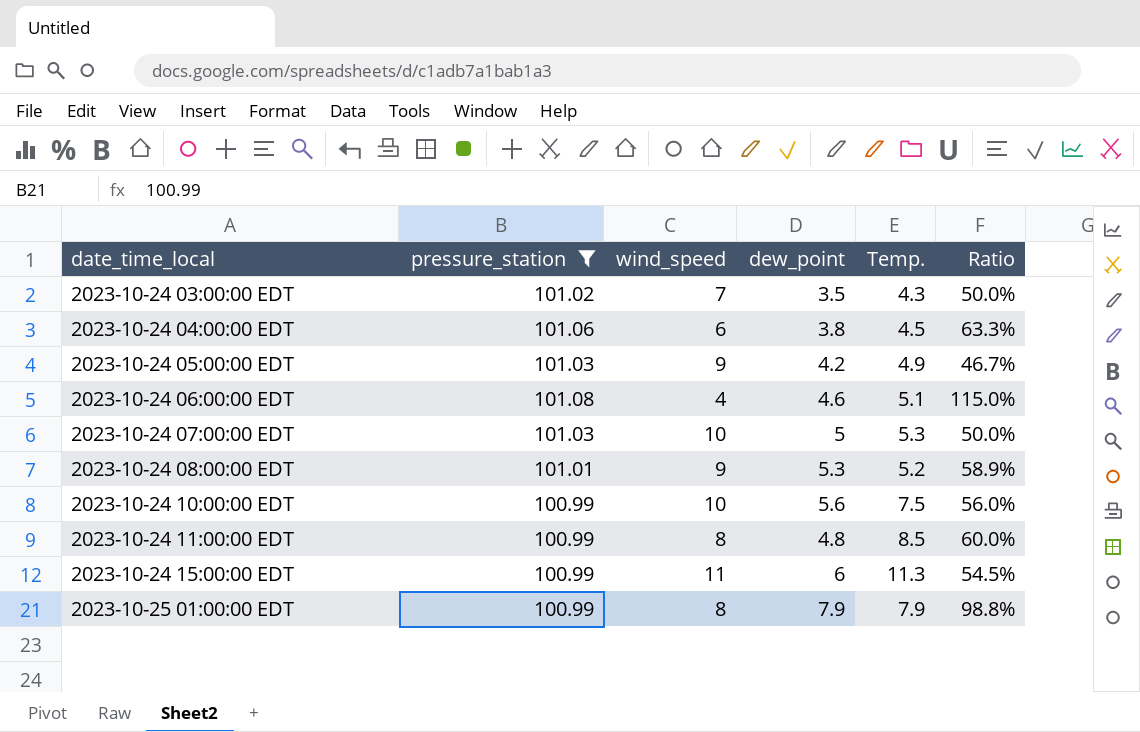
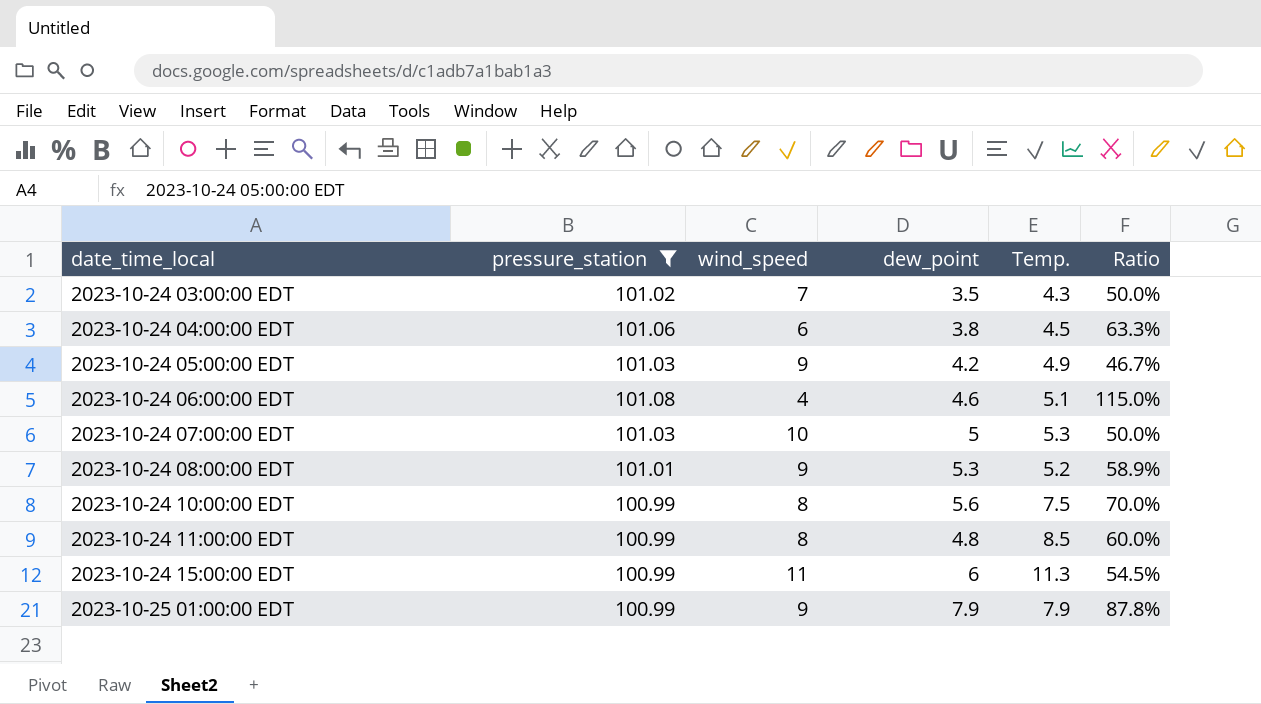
2023-10-24 10:00:00 EDT | wind_speed: 10 -> 8
2023-10-24 10:00:00 EDT | Ratio: 56.0% -> 70.0%
2023-10-25 01:00:00 EDT | wind_speed: 8 -> 9
2023-10-25 01:00:00 EDT | Ratio: 98.8% -> 87.8%

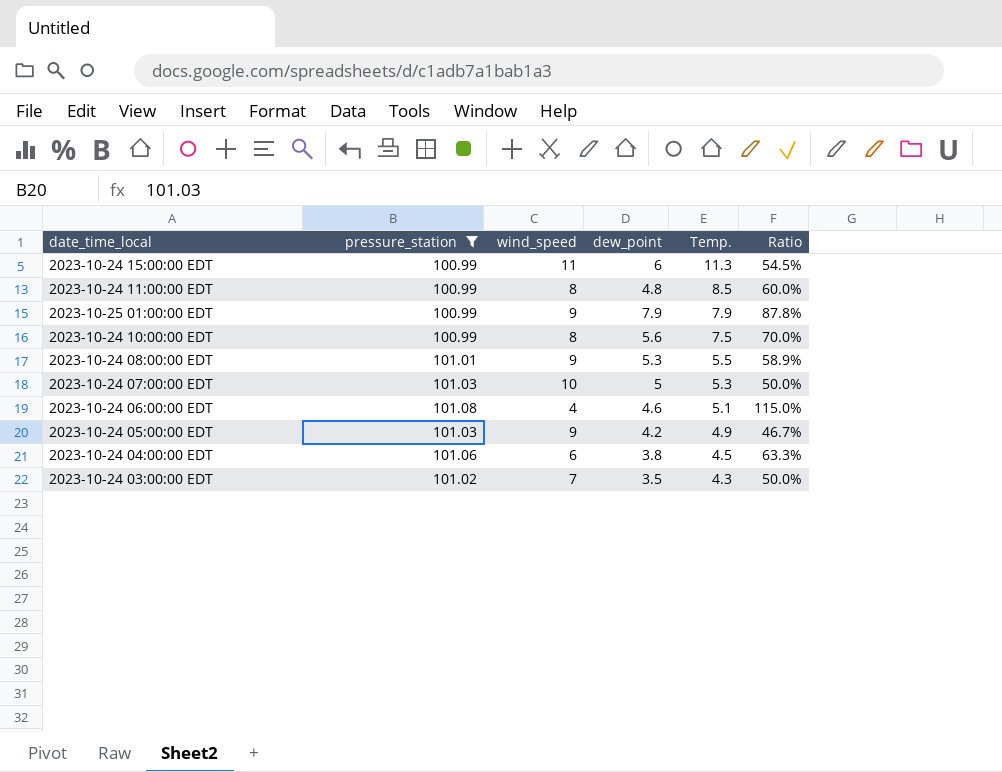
row order: date_time_local ascending -> Temp. descending
2023-10-24 08:00:00 EDT | Temp.: 5.2 -> 5.5

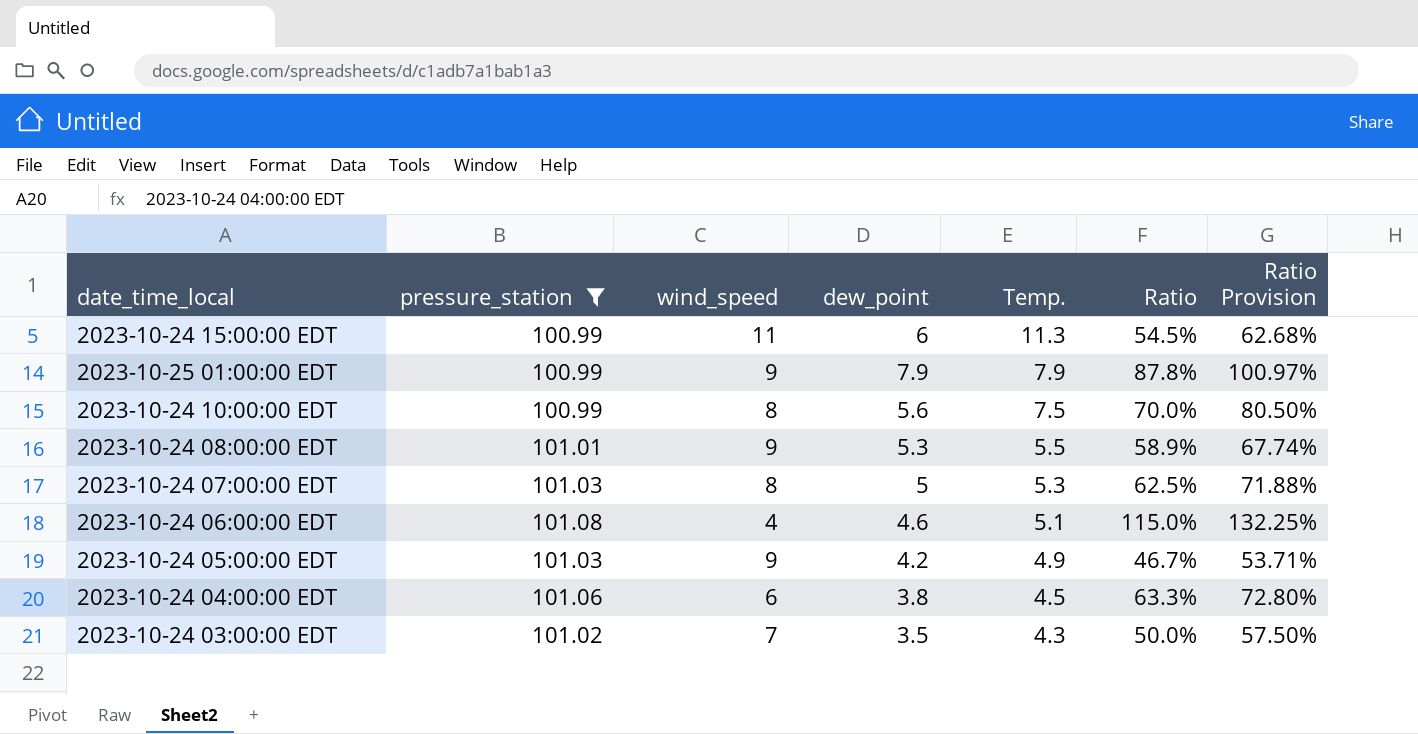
column Ratio Provision | formula: none -> [Ratio] * 1.15
row 2023-10-24 11:00:00 EDT: 100.99 | 8 | 4.8 | 8.5 | 60.0% -> none
2023-10-24 07:00:00 EDT | wind_speed: 10 -> 8
2023-10-24 07:00:00 EDT | Ratio: 50.0% -> 62.5%

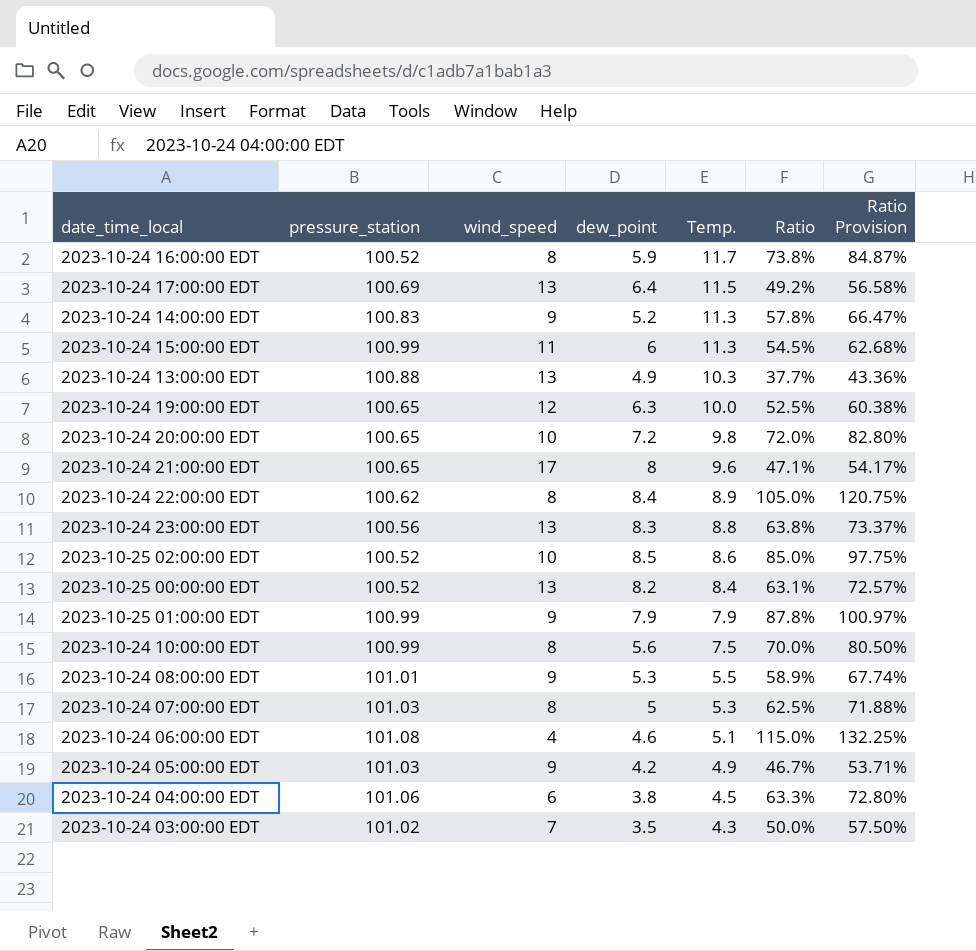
filter: pressure_station >= 100.99 -> none

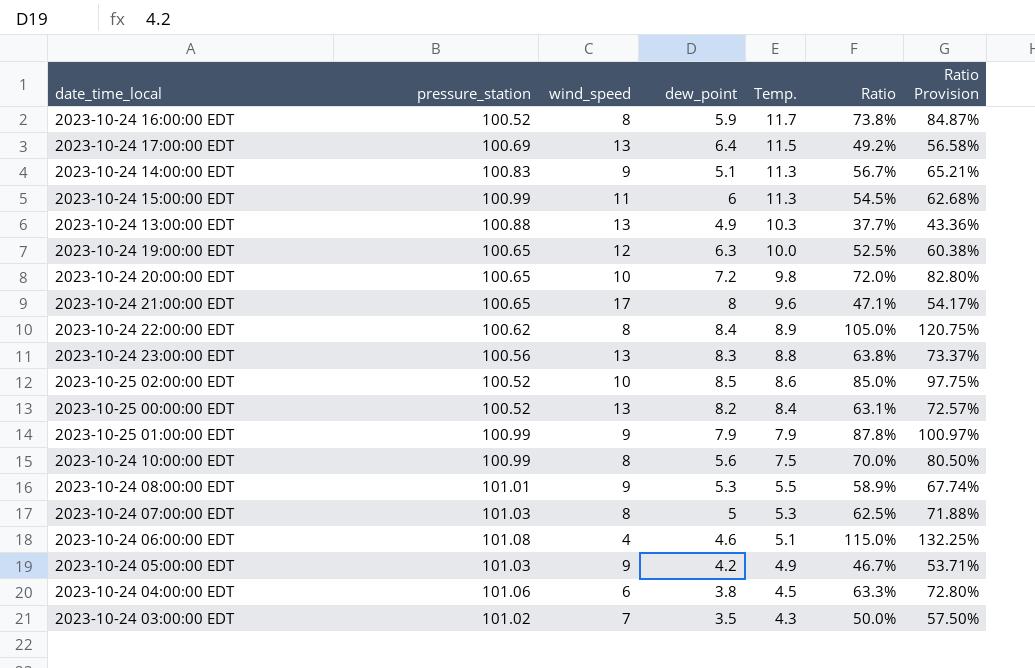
2023-10-24 14:00:00 EDT | dew_point: 5.2 -> 5.1
2023-10-24 14:00:00 EDT | Ratio: 57.8% -> 56.7%
2023-10-24 14:00:00 EDT | Ratio Provision: 66.47% -> 65.21%

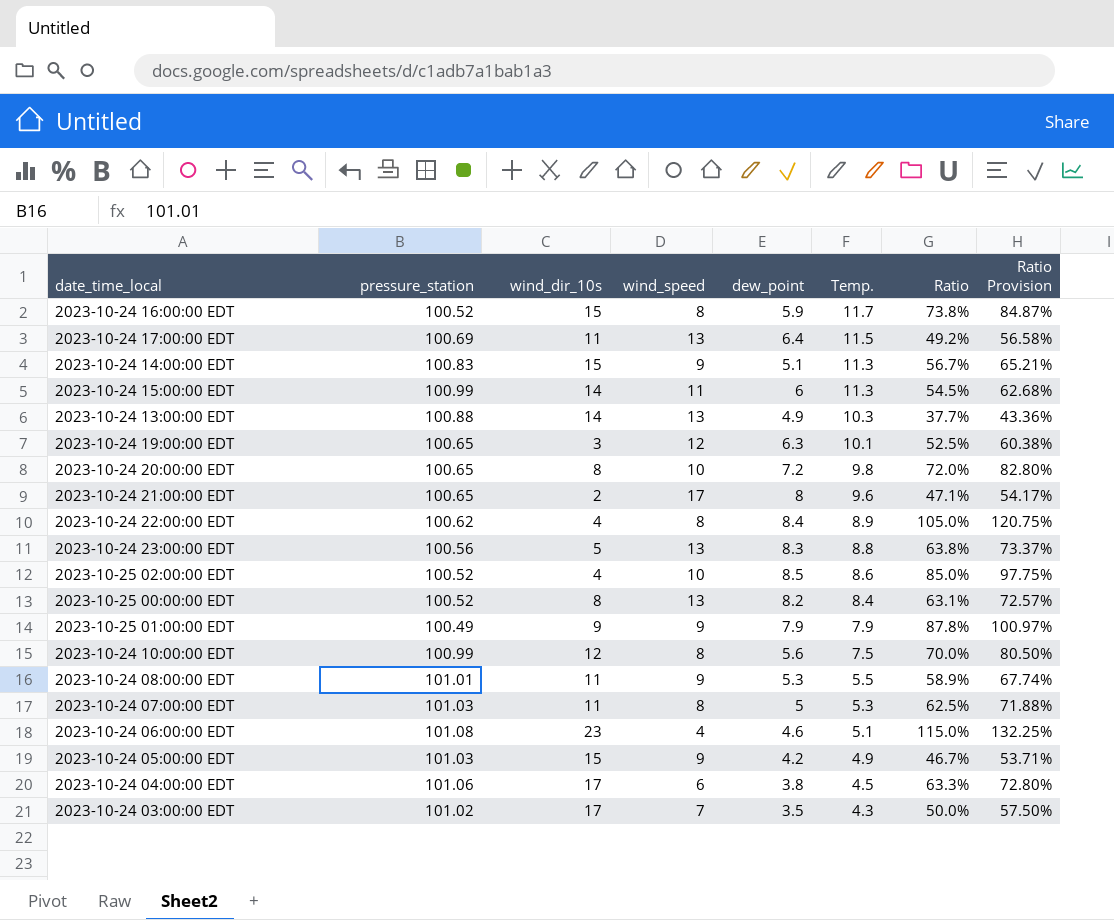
column wind_dir_10s | position: none -> 3
2023-10-24 19:00:00 EDT | Temp.: 10.0 -> 10.1
2023-10-25 01:00:00 EDT | pressure_station: 100.99 -> 100.49

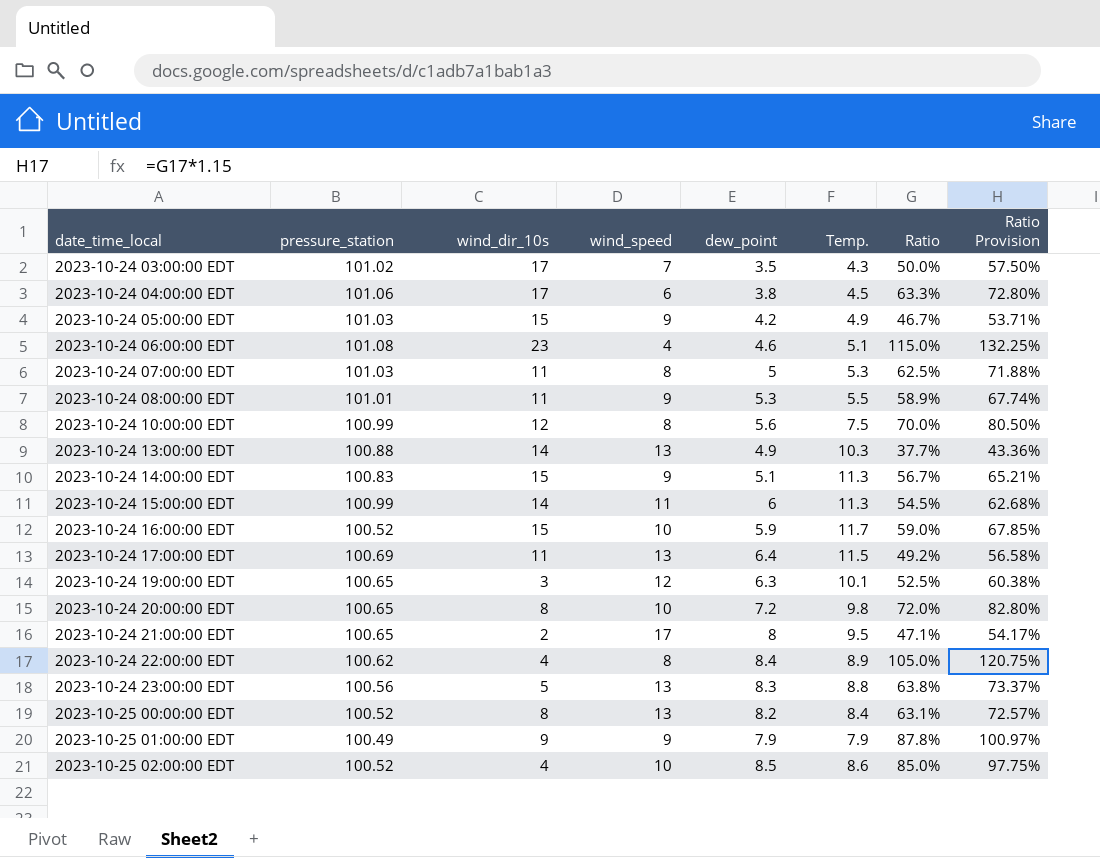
row order: Temp. descending -> date_time_local ascending
2023-10-24 16:00:00 EDT | wind_speed: 8 -> 10
2023-10-24 16:00:00 EDT | Ratio: 73.8% -> 59.0%
2023-10-24 16:00:00 EDT | Ratio Provision: 84.87% -> 67.85%
2023-10-24 21:00:00 EDT | Temp.: 9.6 -> 9.5

